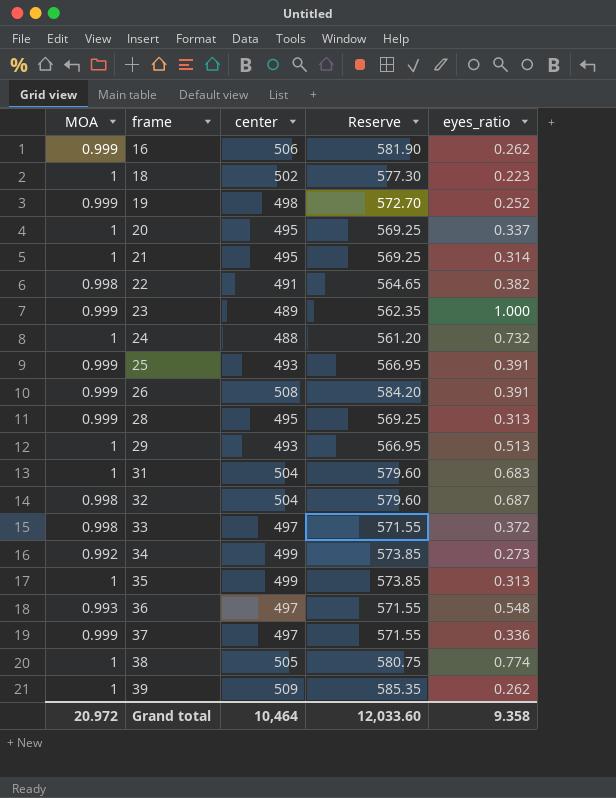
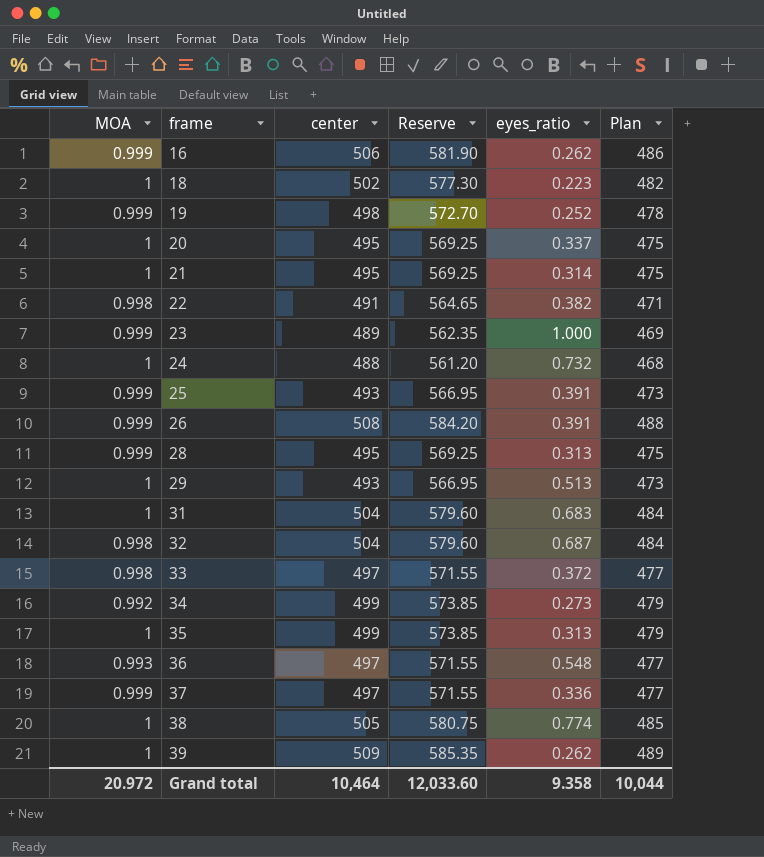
column Plan | formula: none -> [center] - 20

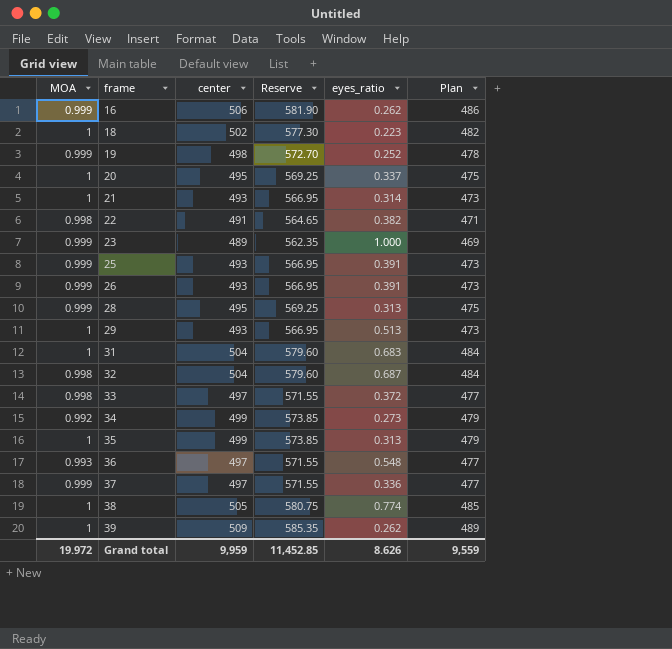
row 24: 1 | 488 | 561.20 | 0.732 | 468 -> none
21 | center: 495 -> 493
21 | Reserve: 569.25 -> 566.95
21 | Plan: 475 -> 473
26 | center: 508 -> 493
26 | Reserve: 584.20 -> 566.95
26 | Plan: 488 -> 473
Grand total | MOA: 20.972 -> 19.972
Grand total | center: 10,464 -> 9,959
Grand total | Reserve: 12,033.60 -> 11,452.85
Grand total | eyes_ratio: 9.358 -> 8.626
Grand total | Plan: 10,044 -> 9,559

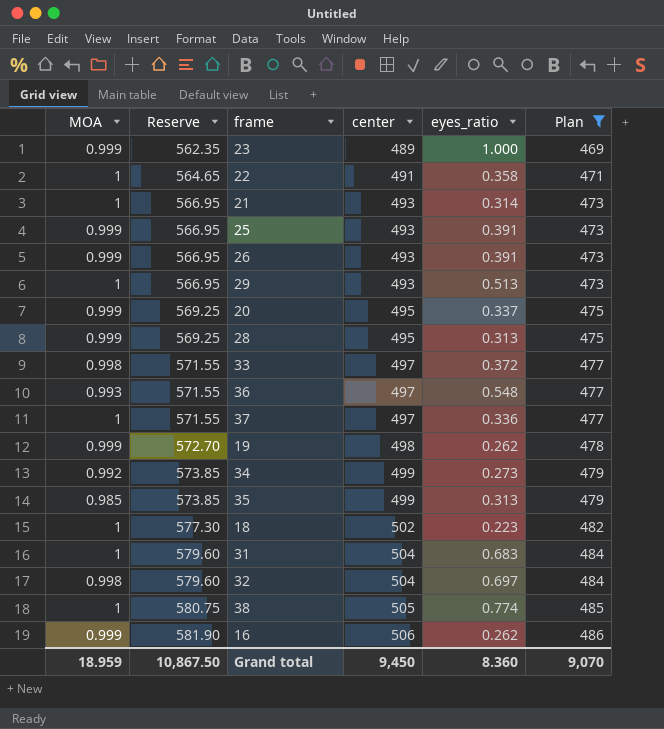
filter: none -> Plan != 489
row order: frame ascending -> Reserve ascending
column Reserve | position: 4 -> 2
22 | MOA: 0.998 -> 1
22 | eyes_ratio: 0.382 -> 0.358
20 | MOA: 1 -> 0.999
37 | MOA: 0.999 -> 1
19 | eyes_ratio: 0.252 -> 0.262
35 | MOA: 1 -> 0.985
32 | eyes_ratio: 0.687 -> 0.697
Grand total | MOA: 19.972 -> 18.959
Grand total | Reserve: 11,452.85 -> 10,867.50
Grand total | center: 9,959 -> 9,450
Grand total | eyes_ratio: 8.626 -> 8.360
Grand total | Plan: 9,559 -> 9,070

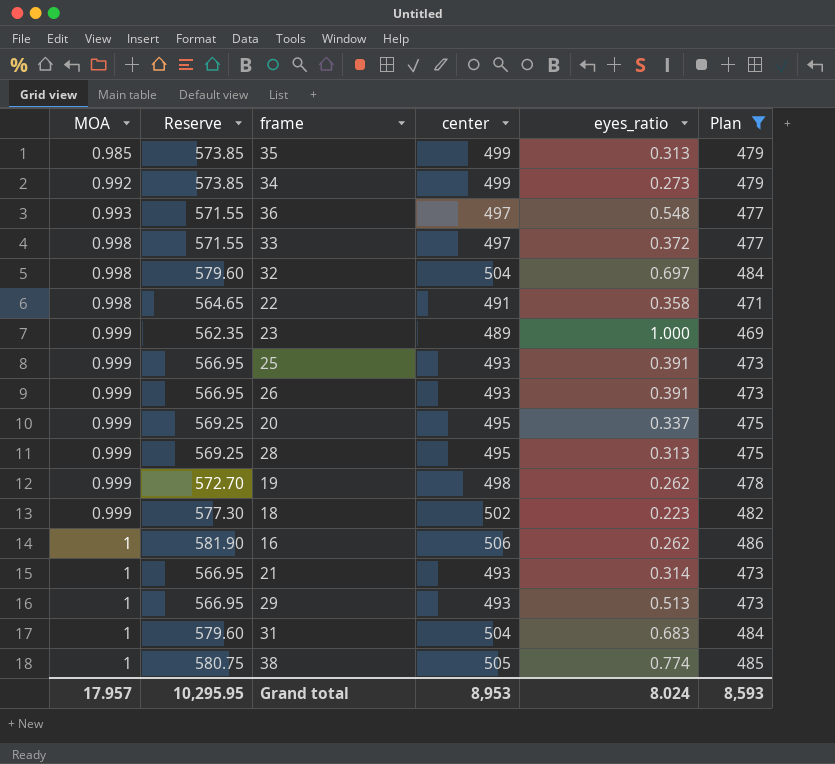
row order: Reserve ascending -> MOA ascending
row 37: 1 | 571.55 | 497 | 0.336 | 477 -> none
22 | MOA: 1 -> 0.998
18 | MOA: 1 -> 0.999
16 | MOA: 0.999 -> 1
Grand total | MOA: 18.959 -> 17.957
Grand total | Reserve: 10,867.50 -> 10,295.95
Grand total | center: 9,450 -> 8,953
Grand total | eyes_ratio: 8.360 -> 8.024
Grand total | Plan: 9,070 -> 8,593

